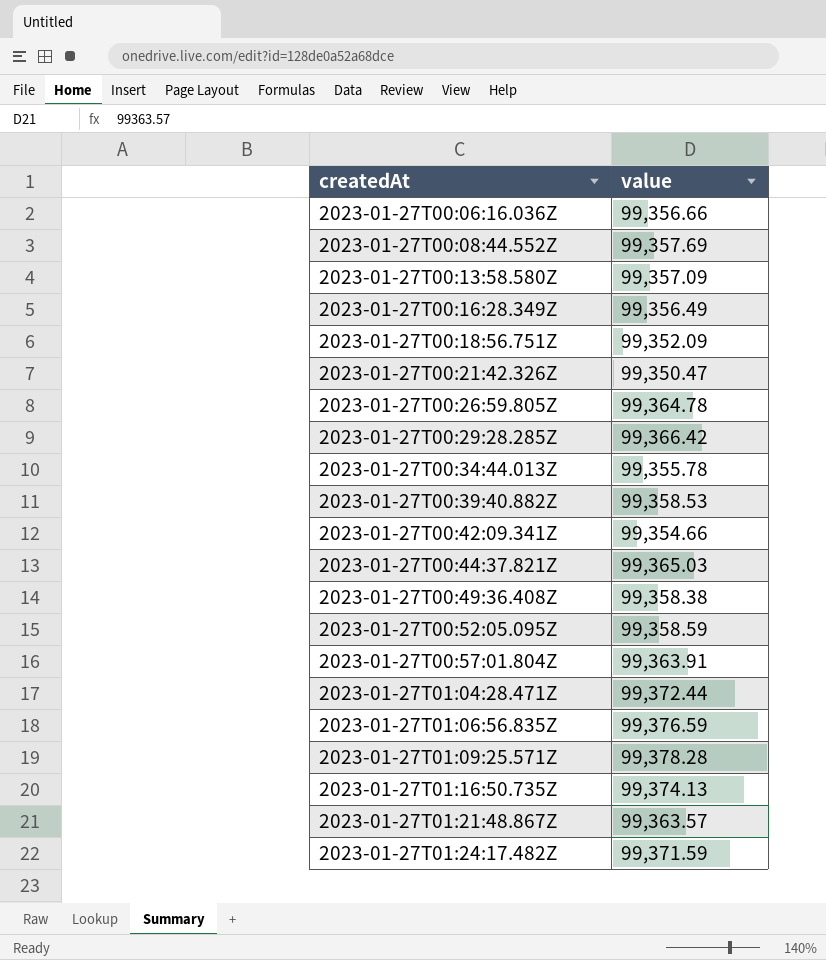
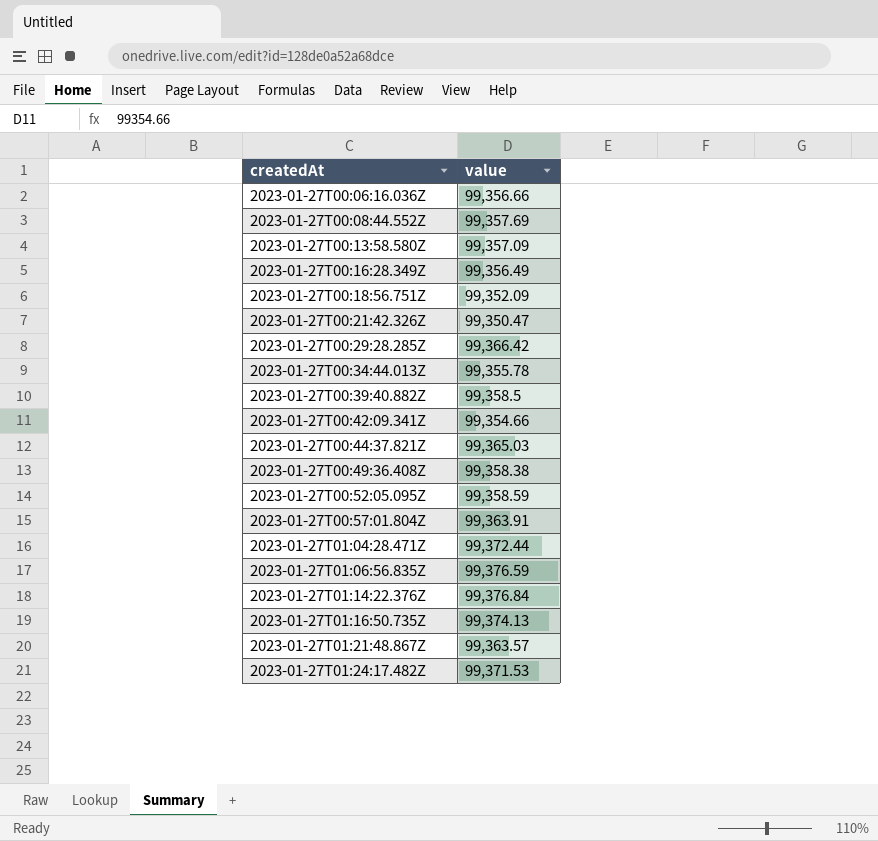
row 2023-01-27T00:26:59.805Z: 99,364.78 -> none
row 2023-01-27T01:09:25.571Z: 99,378.28 -> none
2023-01-27T00:39:40.882Z | value: 99,358.53 -> 99,358.5
row 2023-01-27T01:14:22.376Z: none -> 99,376.84
2023-01-27T01:24:17.482Z | value: 99,371.59 -> 99,371.53

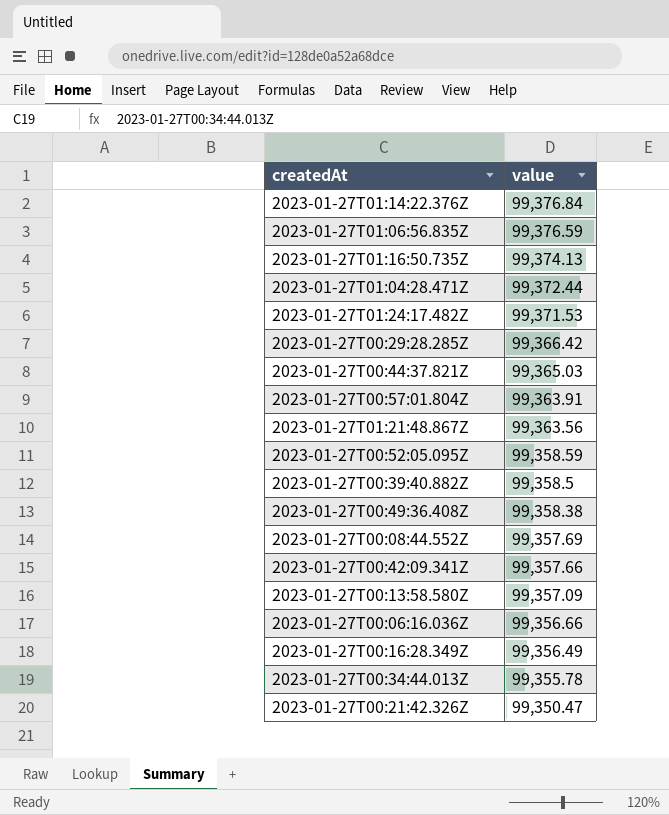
row order: createdAt ascending -> value descending
row 2023-01-27T00:18:56.751Z: 99,352.09 -> none
2023-01-27T01:21:48.867Z | value: 99,363.57 -> 99,363.56
2023-01-27T00:42:09.341Z | value: 99,354.66 -> 99,357.66

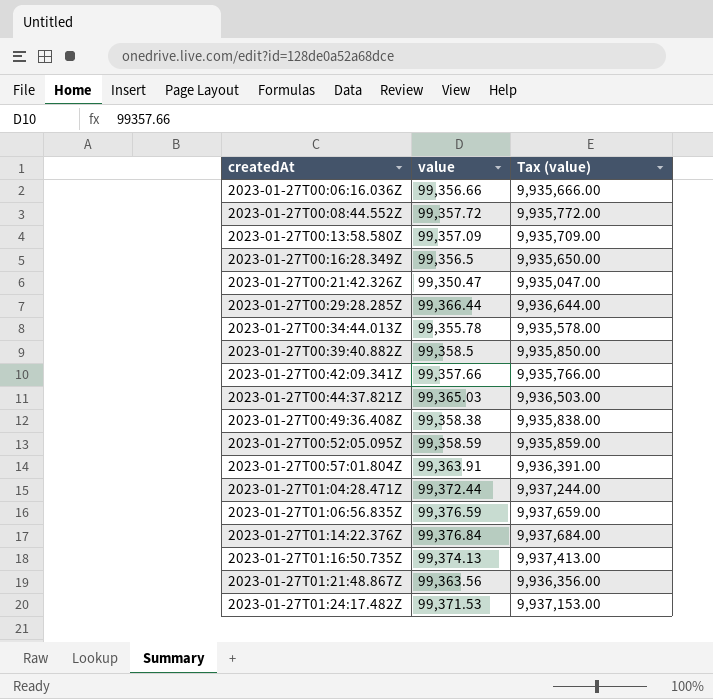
row order: value descending -> createdAt ascending
column Tax (value) | formula: none -> [value] * 100
2023-01-27T00:08:44.552Z | value: 99,357.69 -> 99,357.72
2023-01-27T00:16:28.349Z | value: 99,356.49 -> 99,356.5
2023-01-27T00:29:28.285Z | value: 99,366.42 -> 99,366.44

